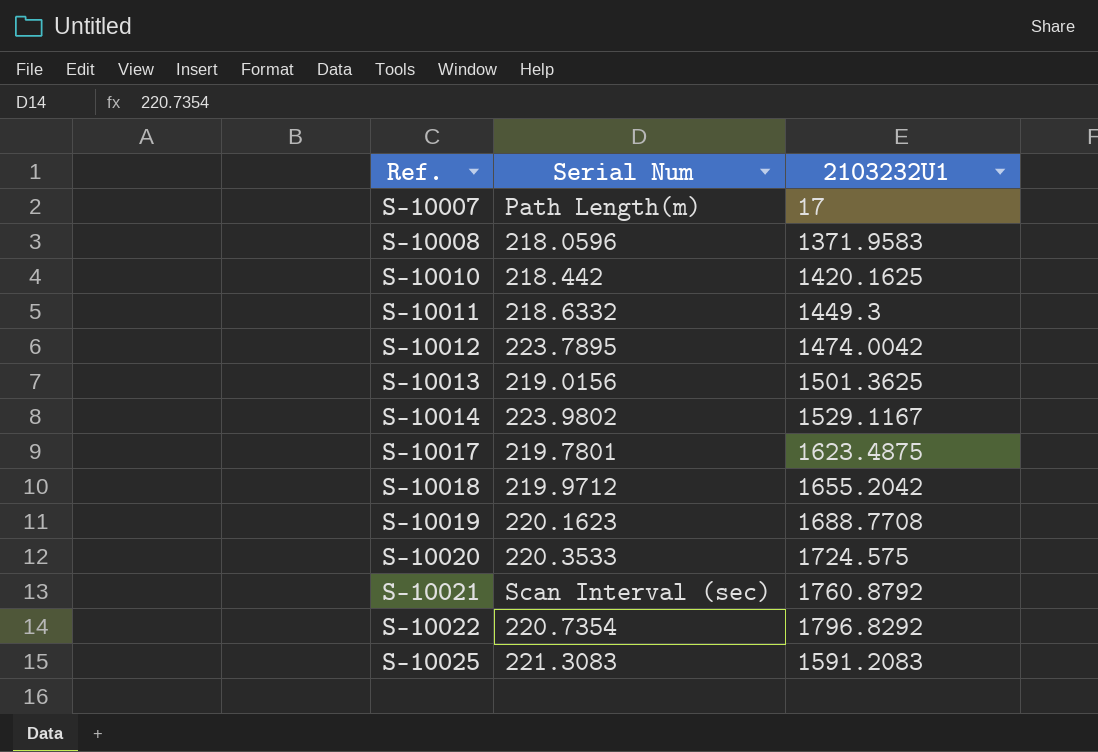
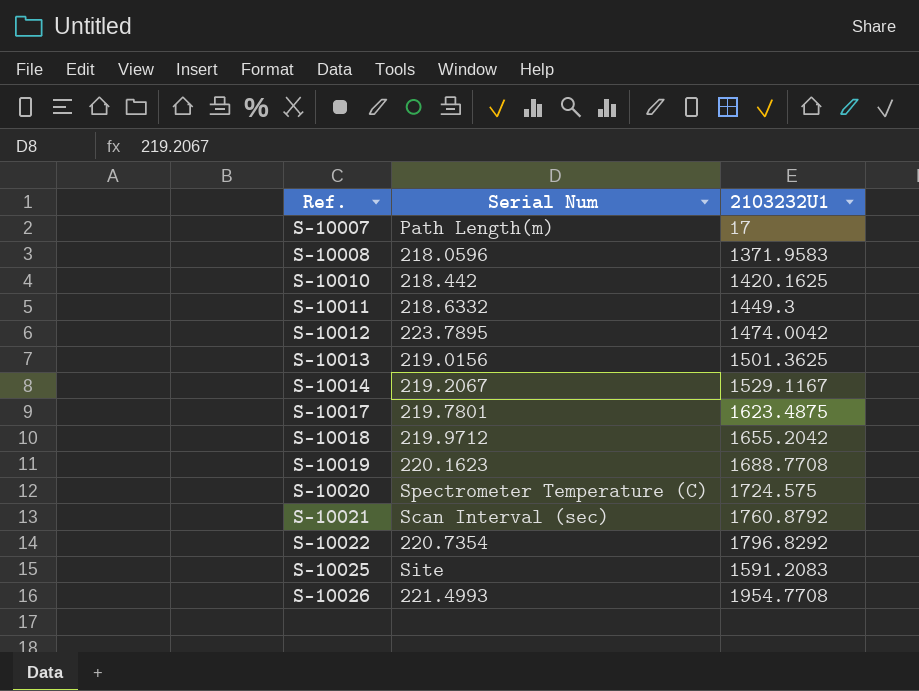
S-10014 | Serial Num: 223.9802 -> 219.2067
S-10020 | Serial Num: 220.3533 -> Spectrometer Temperature (C)
S-10025 | Serial Num: 221.3083 -> Site
row S-10026: none -> 221.4993 | 1954.7708

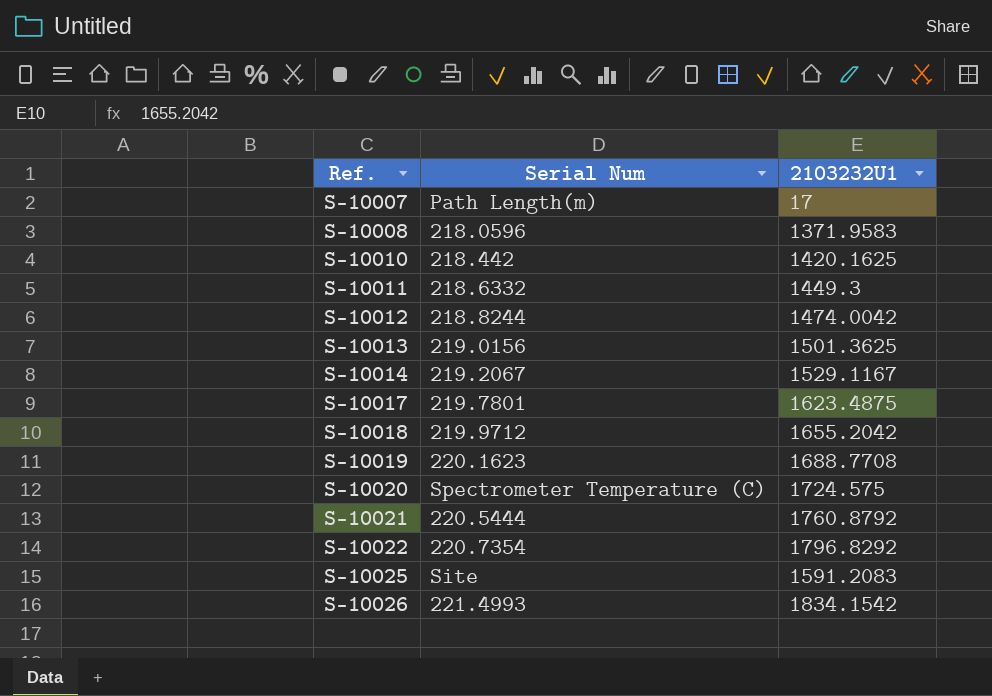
S-10012 | Serial Num: 223.7895 -> 218.8244
S-10021 | Serial Num: Scan Interval (sec) -> 220.5444
S-10026 | 2103232U1: 1954.7708 -> 1834.1542

